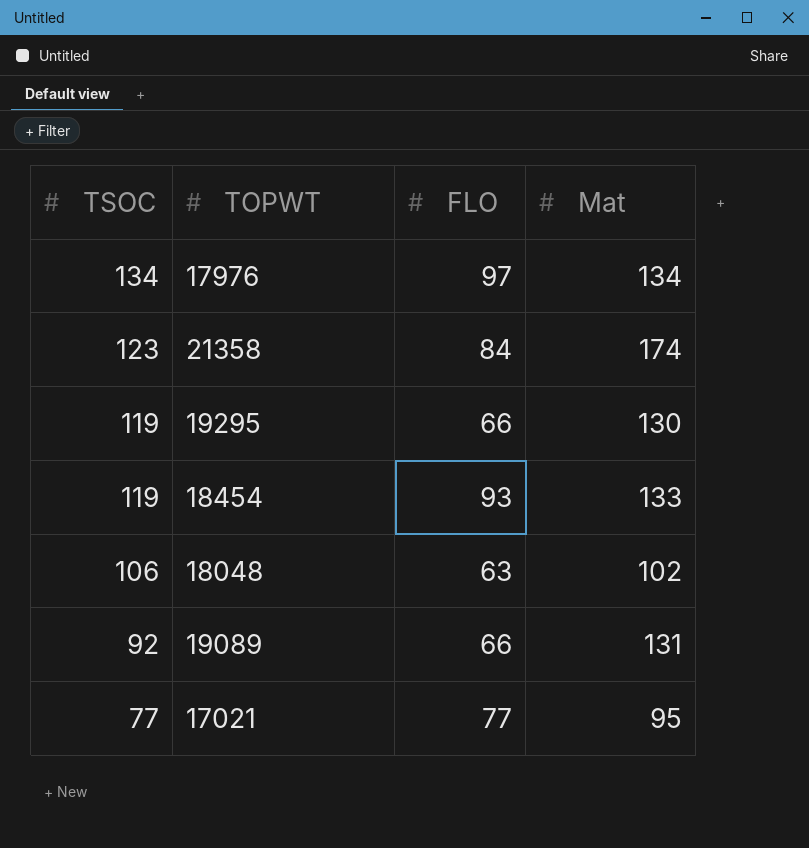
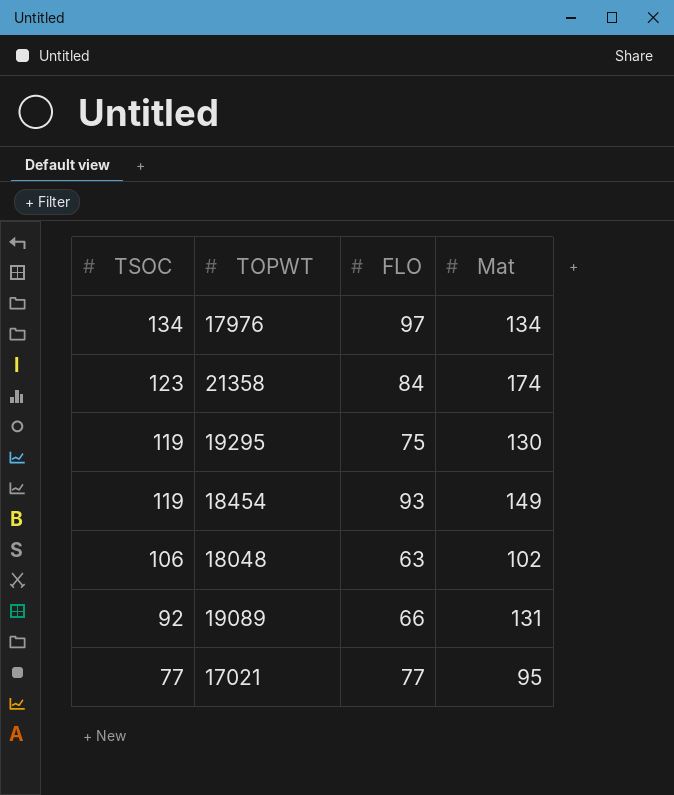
19295 | FLO: 66 -> 75
18454 | Mat: 133 -> 149

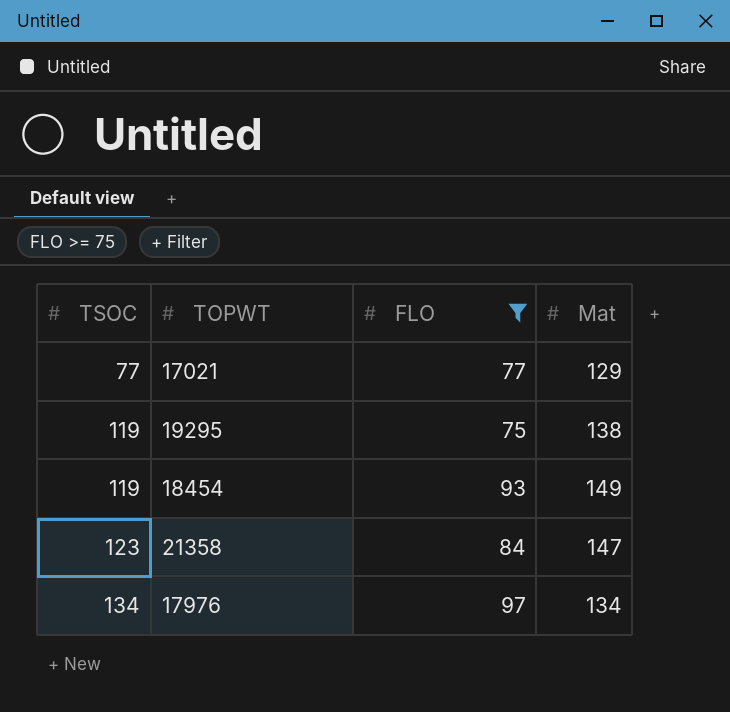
filter: none -> FLO >= 75
row order: TSOC descending -> TSOC ascending
17021 | Mat: 95 -> 129
19295 | Mat: 130 -> 138
21358 | Mat: 174 -> 147

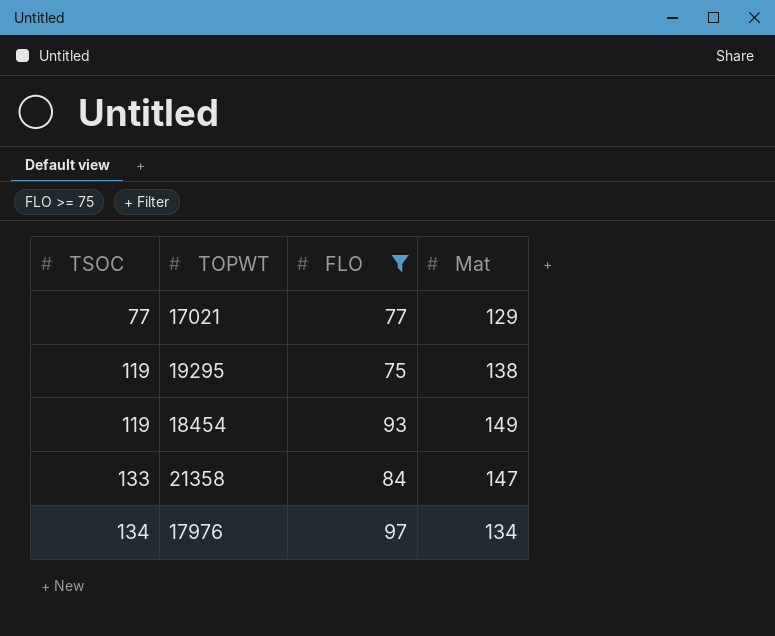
21358 | TSOC: 123 -> 133

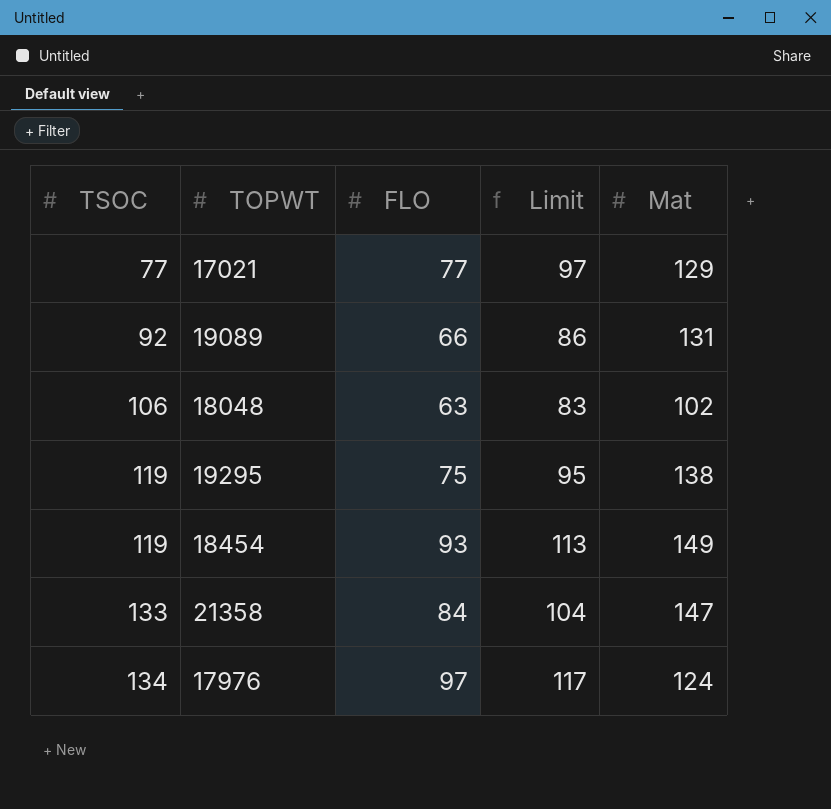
filter: FLO >= 75 -> none
column Limit | formula: none -> [FLO] + 20
17976 | Mat: 134 -> 124

